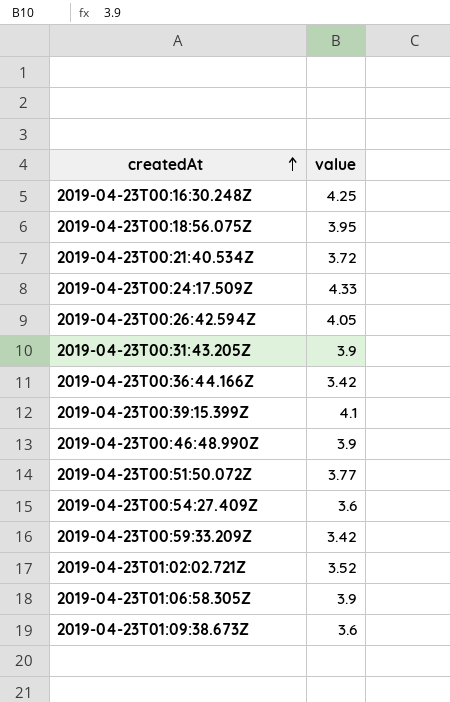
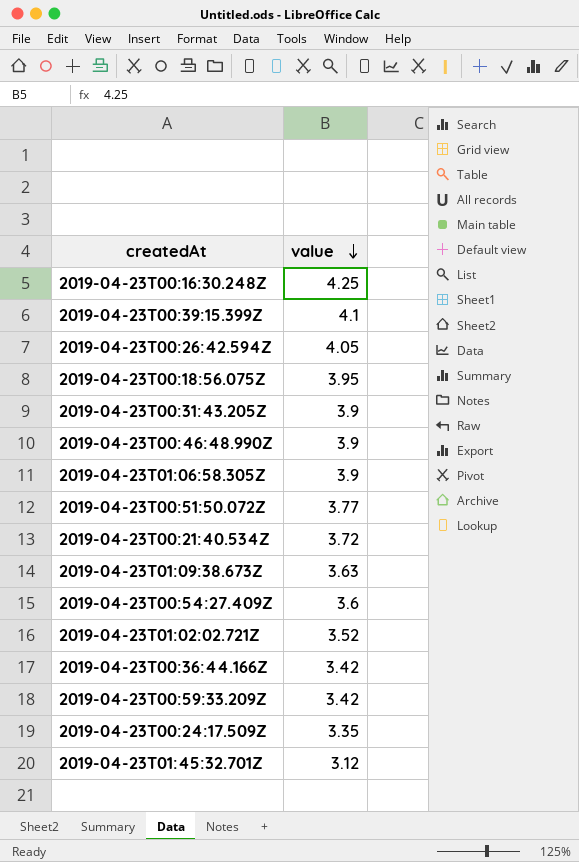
row order: createdAt ascending -> value descending
2019-04-23T01:09:38.673Z | value: 3.6 -> 3.63
2019-04-23T00:24:17.509Z | value: 4.33 -> 3.35
row 2019-04-23T01:45:32.701Z: none -> 3.12

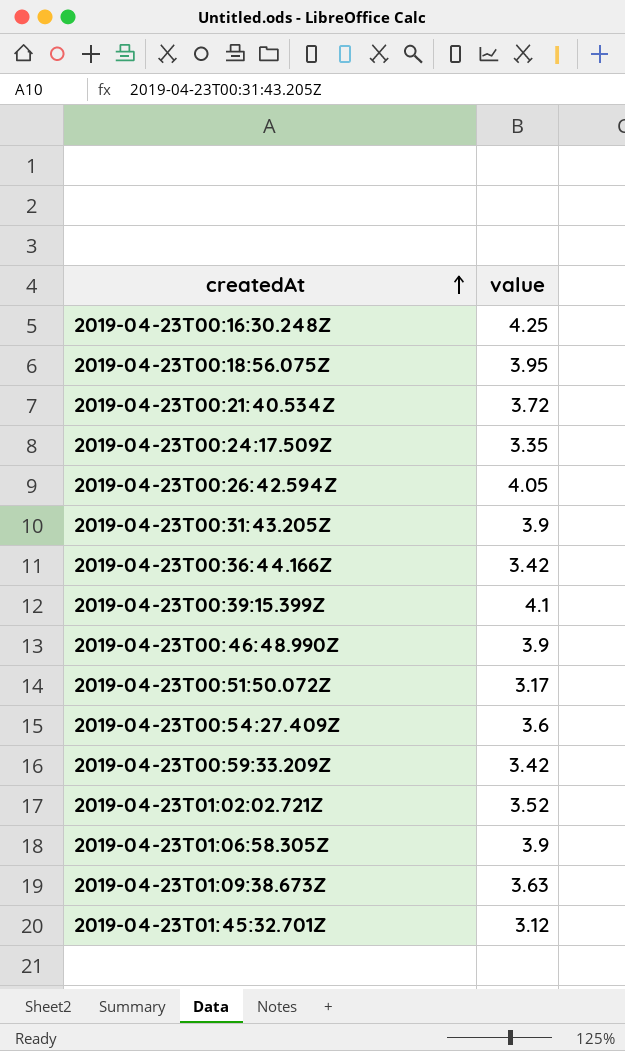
row order: value descending -> createdAt ascending
2019-04-23T00:51:50.072Z | value: 3.77 -> 3.17

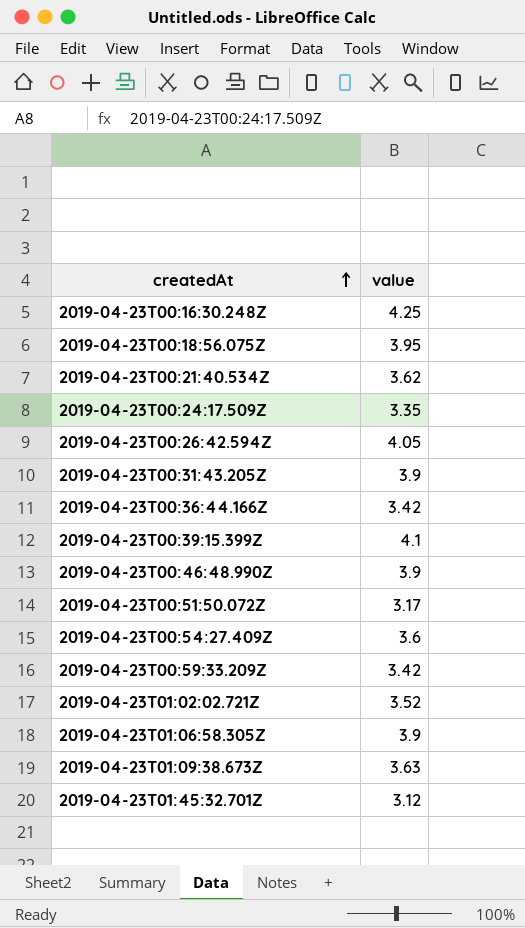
2019-04-23T00:21:40.534Z | value: 3.72 -> 3.62

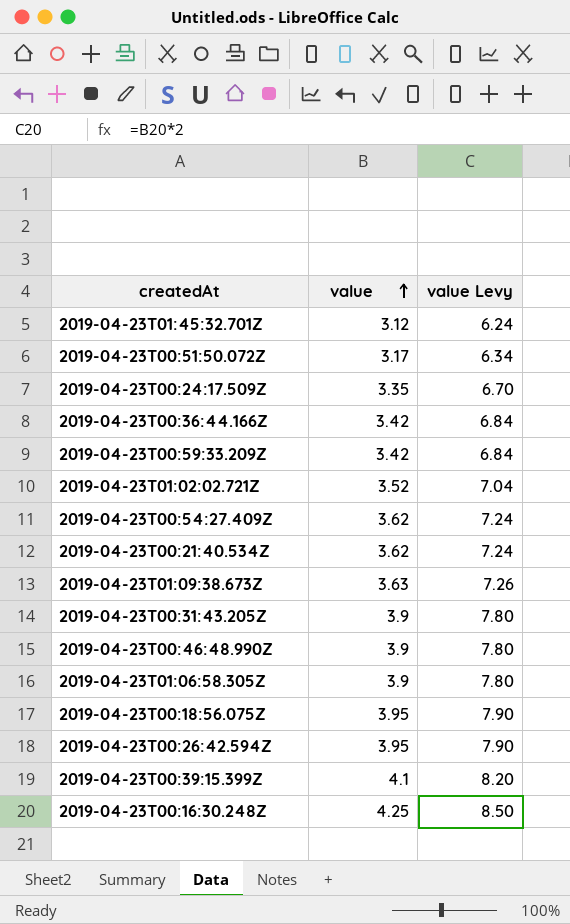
row order: createdAt ascending -> value ascending
column value Levy | formula: none -> [value] * 2
2019-04-23T00:54:27.409Z | value: 3.6 -> 3.62
2019-04-23T00:26:42.594Z | value: 4.05 -> 3.95

